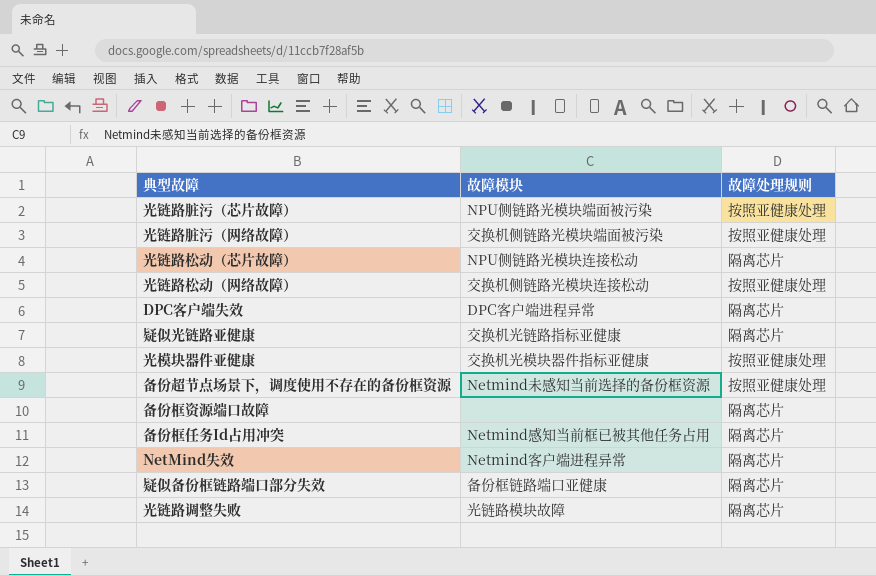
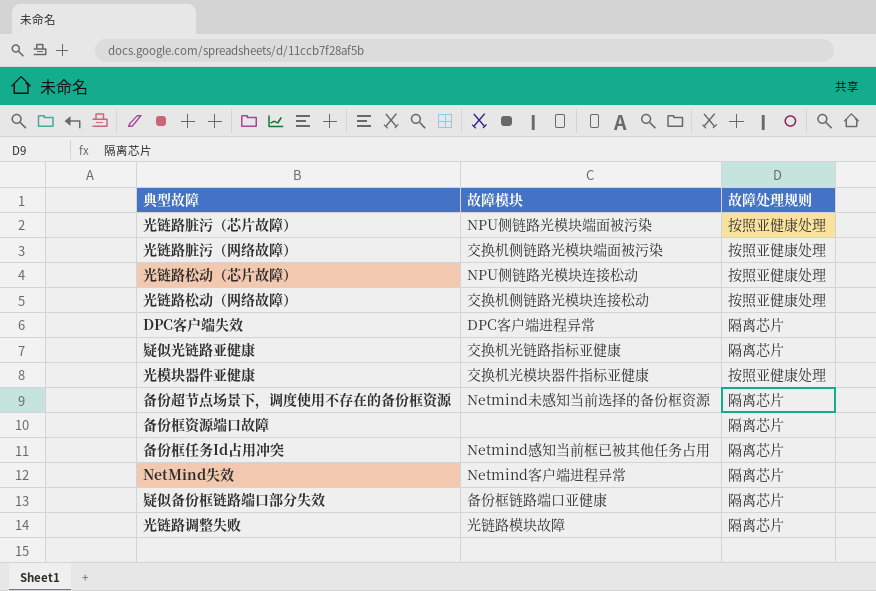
光链路松动（芯片故障） | 故障处理规则: 隔离芯片 -> 按照亚健康处理
备份超节点场景下，调度使用不存在的备份框资源 | 故障处理规则: 按照亚健康处理 -> 隔离芯片

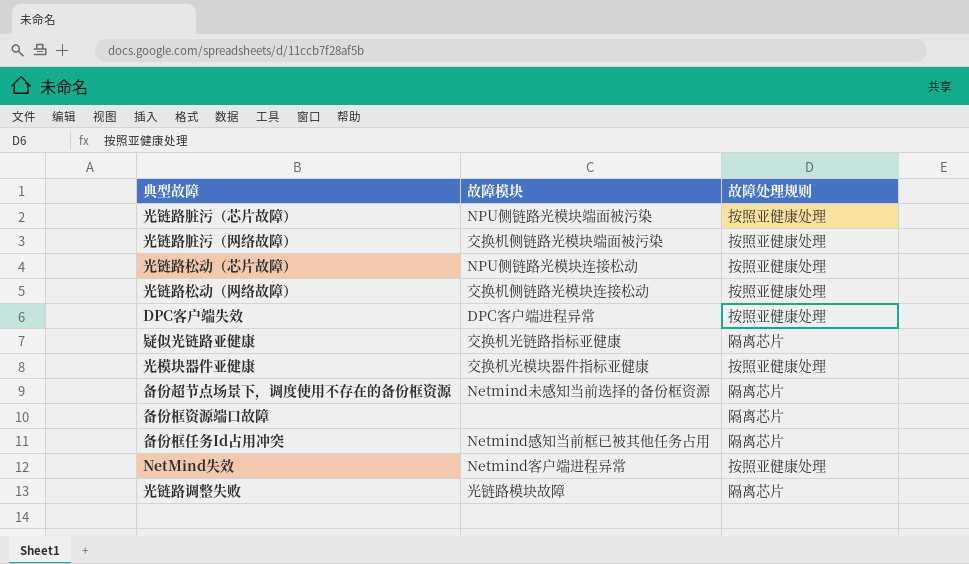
row 疑似备份框链路端口部分失效: 备份框链路端口亚健康 | 隔离芯片 -> none
DPC客户端失效 | 故障处理规则: 隔离芯片 -> 按照亚健康处理
NetMind失效 | 故障处理规则: 隔离芯片 -> 按照亚健康处理

